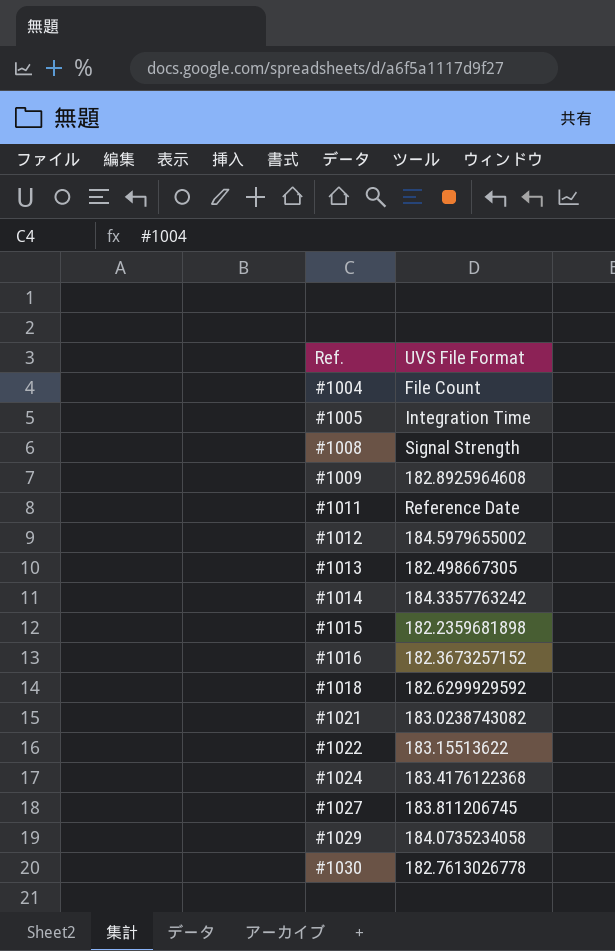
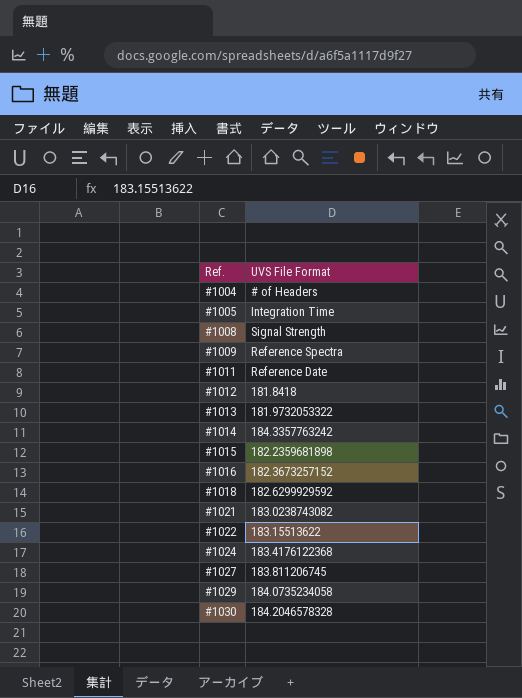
#1004 | UVS File Format: File Count -> # of Headers
#1009 | UVS File Format: 182.8925964608 -> Reference Spectra
#1012 | UVS File Format: 184.5979655002 -> 181.8418
#1013 | UVS File Format: 182.498667305 -> 181.9732053322
#1030 | UVS File Format: 182.7613026778 -> 184.2046578328

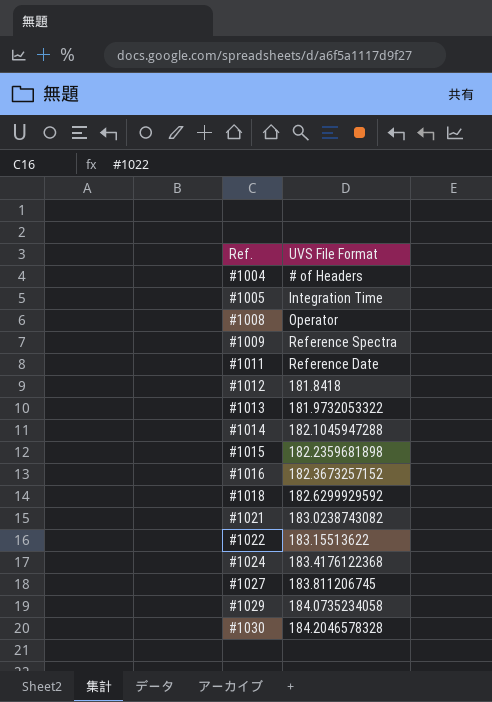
#1008 | UVS File Format: Signal Strength -> Operator
#1014 | UVS File Format: 184.3357763242 -> 182.1045947288

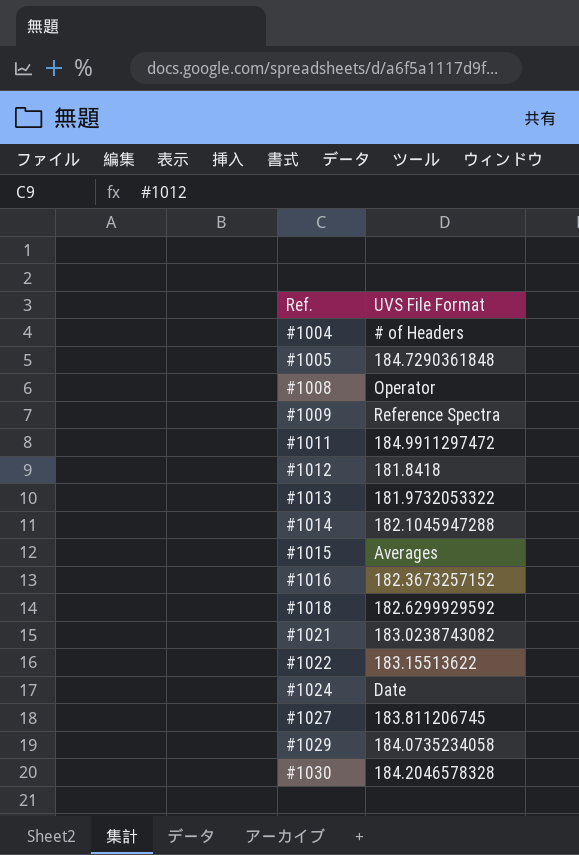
#1005 | UVS File Format: Integration Time -> 184.7290361848
#1011 | UVS File Format: Reference Date -> 184.9911297472
#1015 | UVS File Format: 182.2359681898 -> Averages
#1024 | UVS File Format: 183.4176122368 -> Date

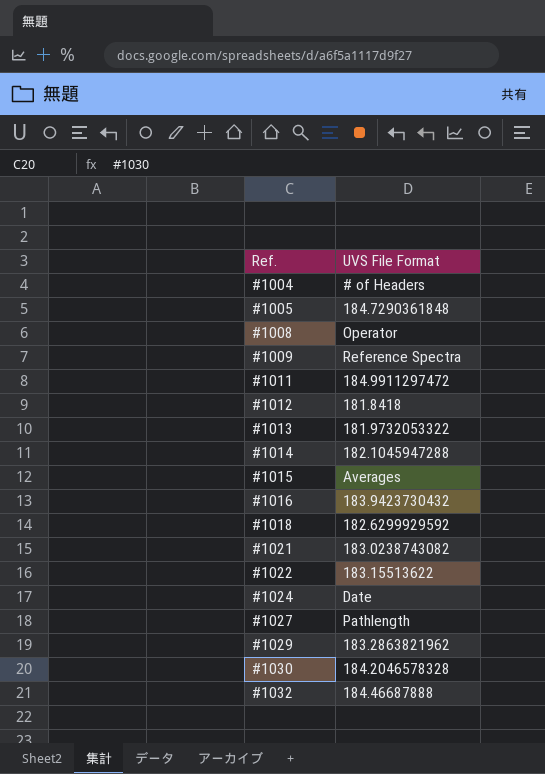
#1016 | UVS File Format: 182.3673257152 -> 183.9423730432
#1027 | UVS File Format: 183.811206745 -> Pathlength
#1029 | UVS File Format: 184.0735234058 -> 183.2863821962
row #1032: none -> 184.46687888

